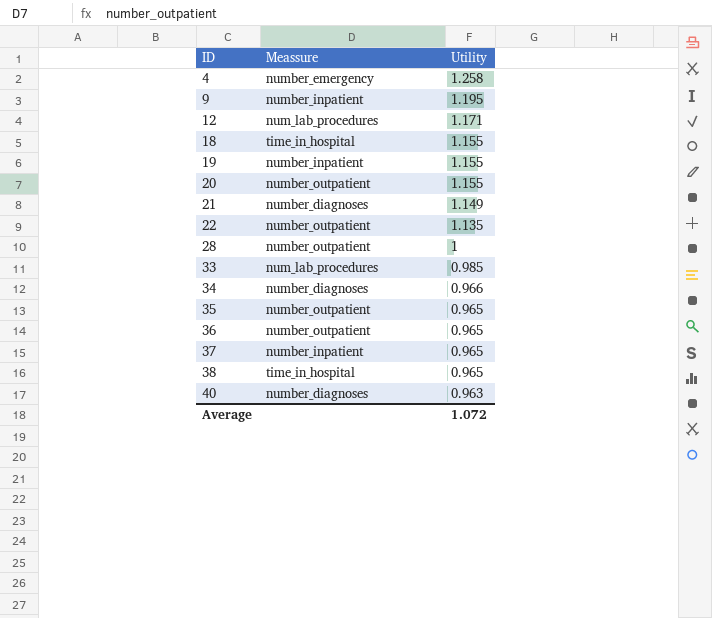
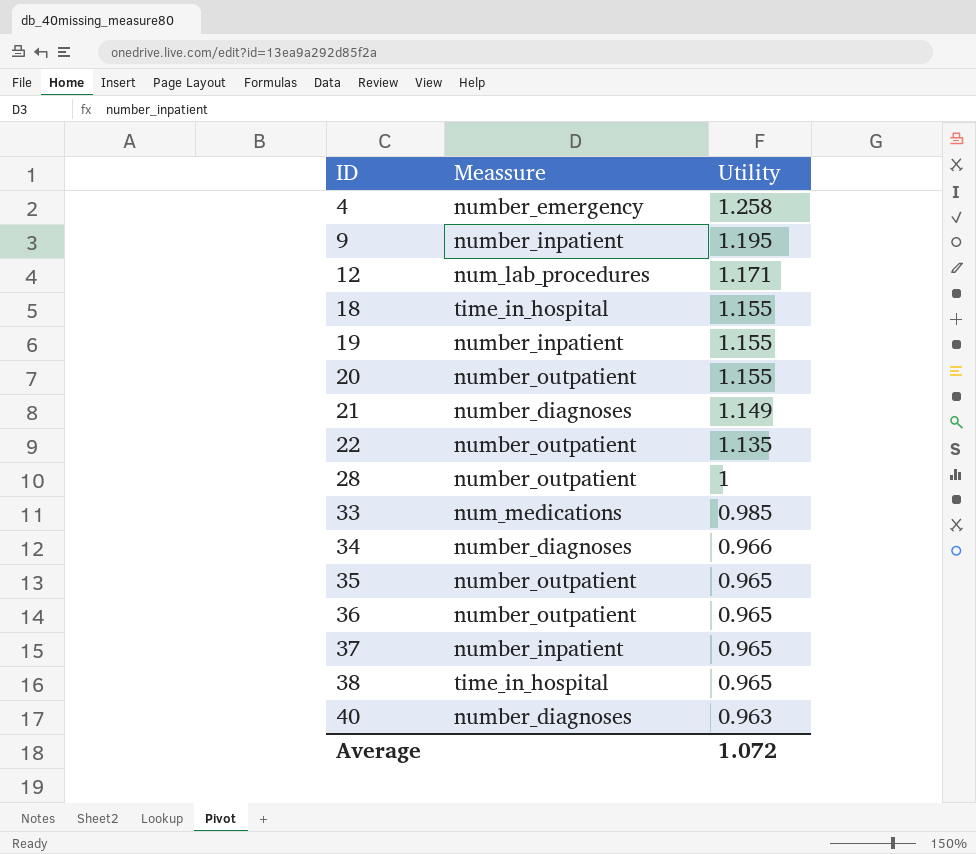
33 | Meassure: num_lab_procedures -> num_medications

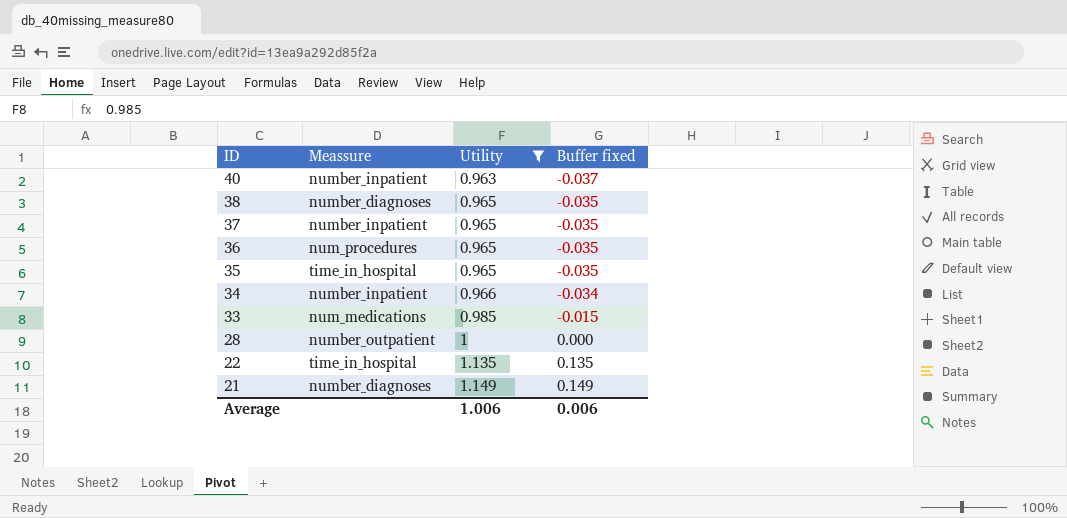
filter: none -> Utility <= 1.149
row order: ID ascending -> ID descending
column Buffer fixed | formula: none -> [Utility] - 1
40 | Meassure: number_diagnoses -> number_inpatient
38 | Meassure: time_in_hospital -> number_diagnoses
36 | Meassure: number_outpatient -> num_procedures
35 | Meassure: number_outpatient -> time_in_hospital
34 | Meassure: number_diagnoses -> number_inpatient
22 | Meassure: number_outpatient -> time_in_hospital
Average | Utility: 1.072 -> 1.006

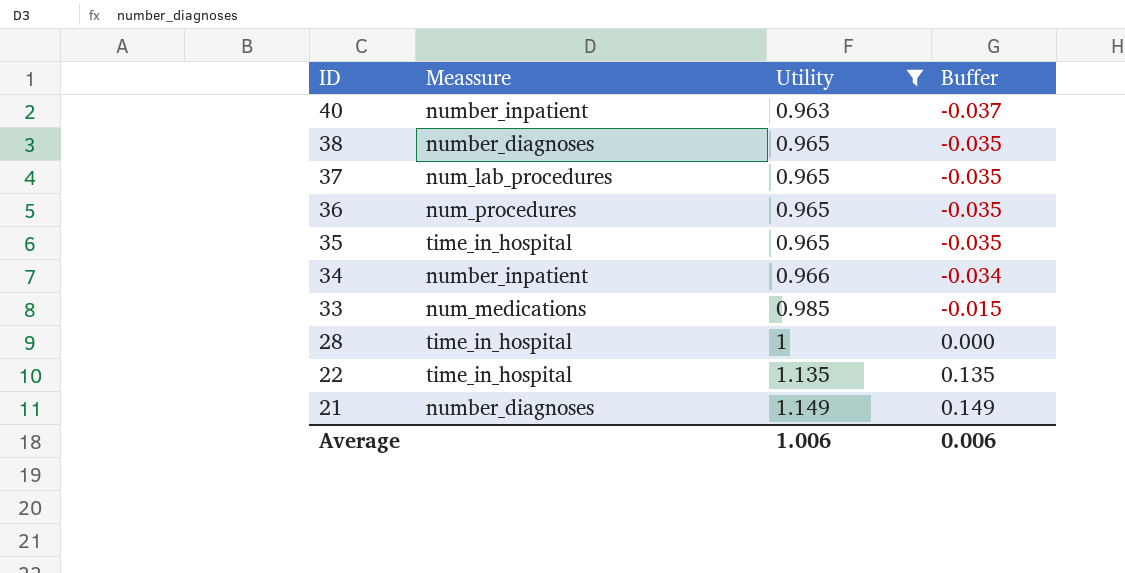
column name: Buffer fixed -> Buffer
37 | Meassure: number_inpatient -> num_lab_procedures
28 | Meassure: number_outpatient -> time_in_hospital

